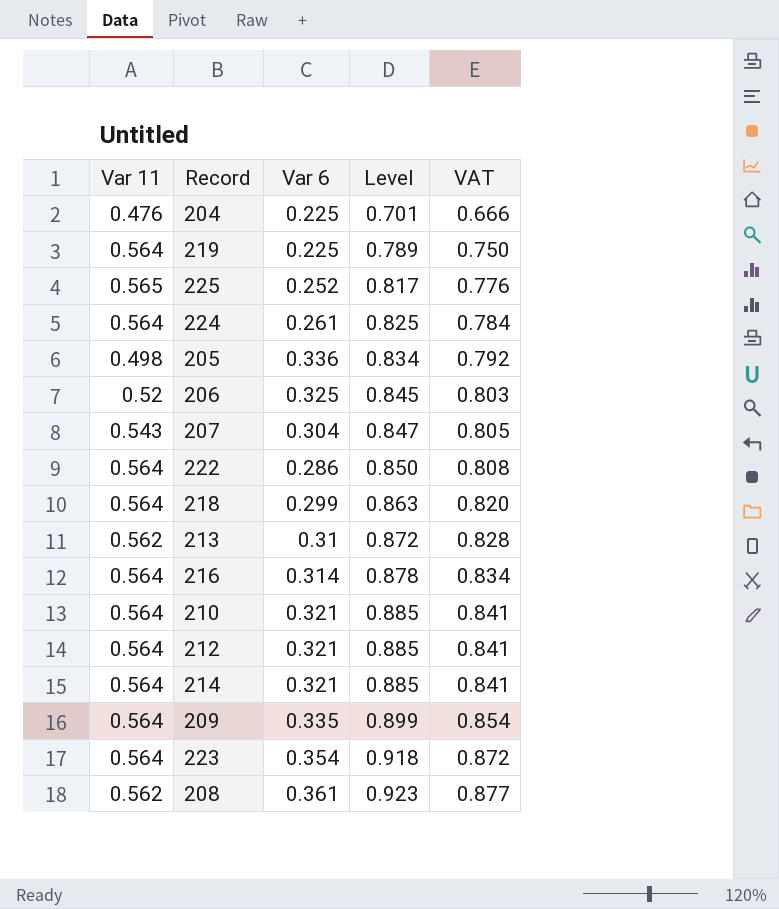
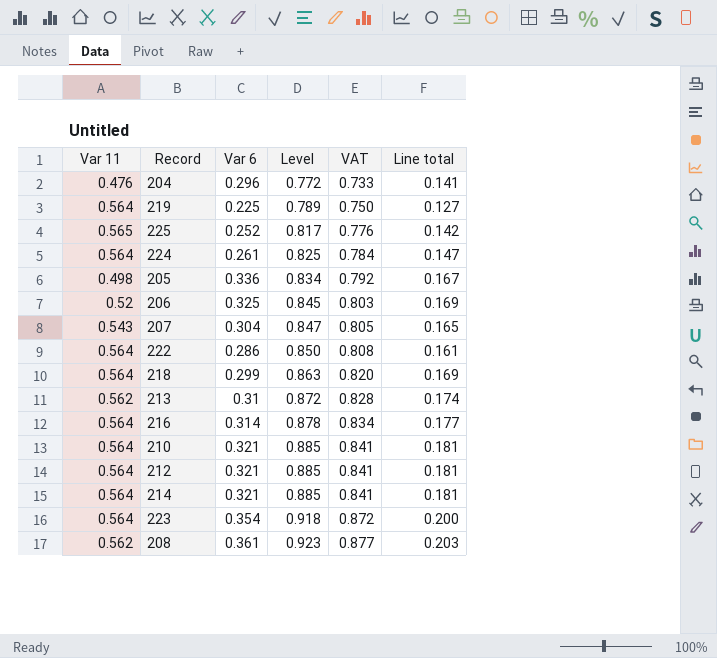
column Line total | formula: none -> [Var 11] * [Var 6]
row 209: 0.564 | 0.335 | 0.899 | 0.854 -> none
204 | Var 6: 0.225 -> 0.296
204 | Level: 0.701 -> 0.772
204 | VAT: 0.666 -> 0.733

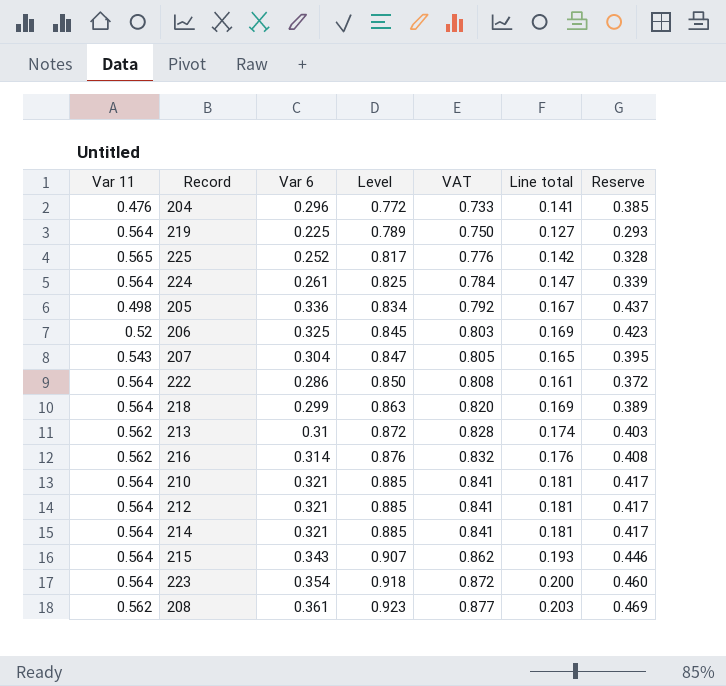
column Reserve | formula: none -> [Var 6] * 1.3
216 | Var 11: 0.564 -> 0.562
216 | Level: 0.878 -> 0.876
216 | VAT: 0.834 -> 0.832
216 | Line total: 0.177 -> 0.176
row 215: none -> 0.564 | 0.343 | 0.907 | 0.862 | 0.193 | 0.446

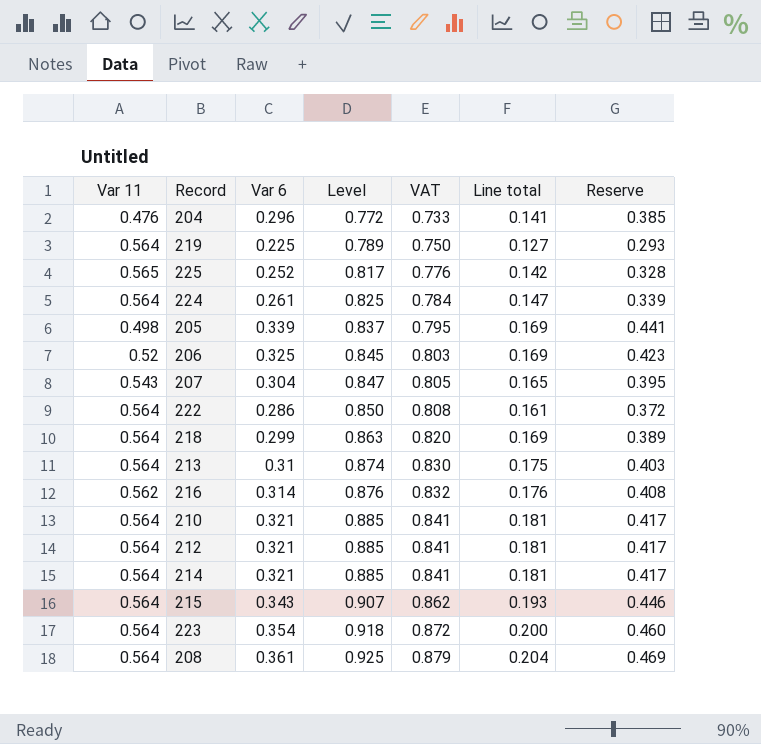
205 | Var 6: 0.336 -> 0.339
205 | Level: 0.834 -> 0.837
205 | VAT: 0.792 -> 0.795
205 | Line total: 0.167 -> 0.169
205 | Reserve: 0.437 -> 0.441
213 | Var 11: 0.562 -> 0.564
213 | Level: 0.872 -> 0.874
213 | VAT: 0.828 -> 0.830
213 | Line total: 0.174 -> 0.175
208 | Var 11: 0.562 -> 0.564
208 | Level: 0.923 -> 0.925
208 | VAT: 0.877 -> 0.879
208 | Line total: 0.203 -> 0.204

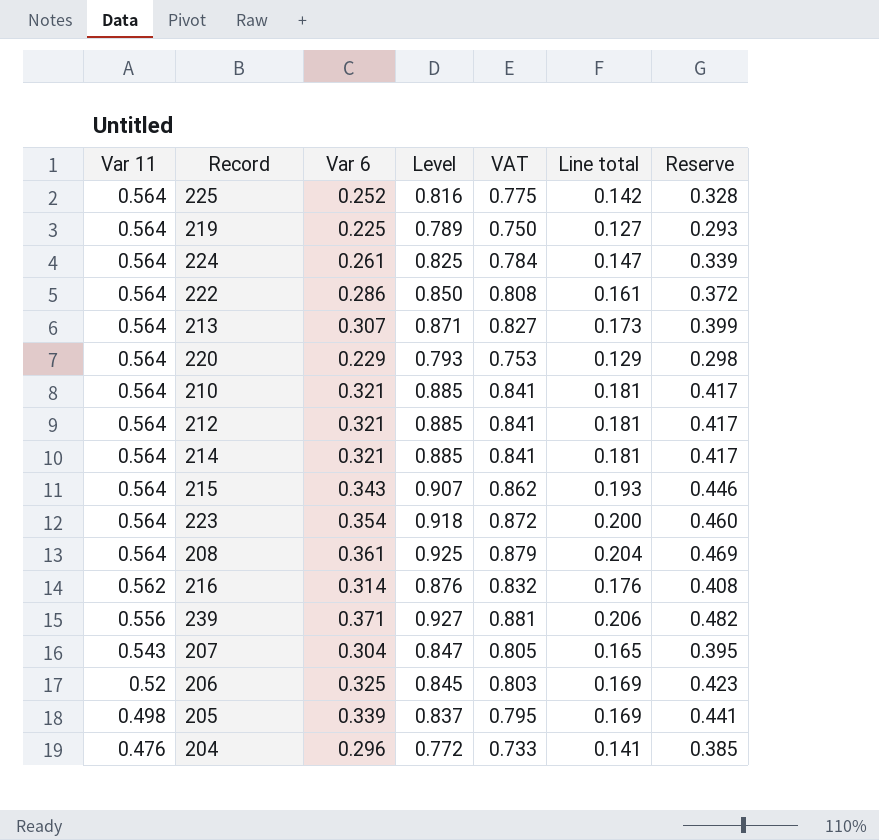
row order: Level ascending -> Var 11 descending
row 218: 0.564 | 0.299 | 0.863 | 0.820 | 0.169 | 0.389 -> none
225 | Var 11: 0.565 -> 0.564
225 | Level: 0.817 -> 0.816
225 | VAT: 0.776 -> 0.775
213 | Var 6: 0.31 -> 0.307
213 | Level: 0.874 -> 0.871
213 | VAT: 0.830 -> 0.827
213 | Line total: 0.175 -> 0.173
213 | Reserve: 0.403 -> 0.399
row 220: none -> 0.564 | 0.229 | 0.793 | 0.753 | 0.129 | 0.298
row 239: none -> 0.556 | 0.371 | 0.927 | 0.881 | 0.206 | 0.482

